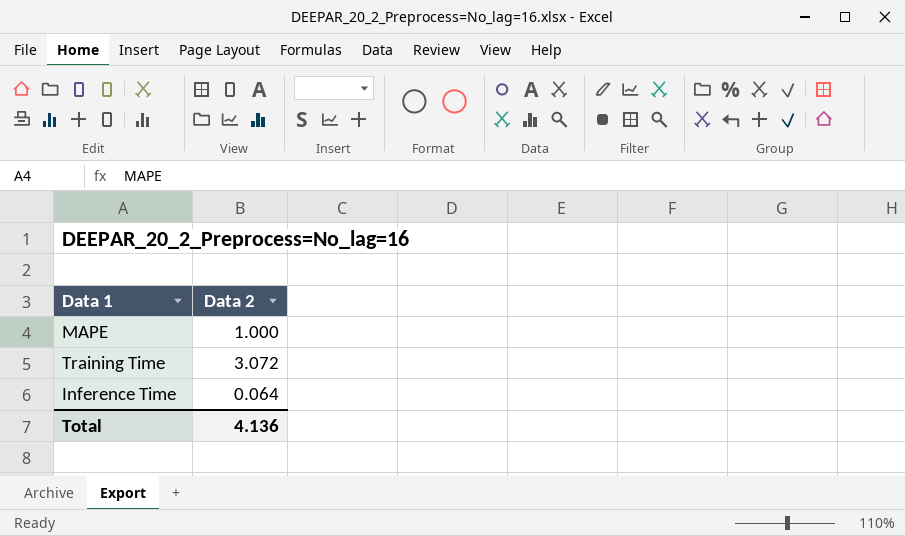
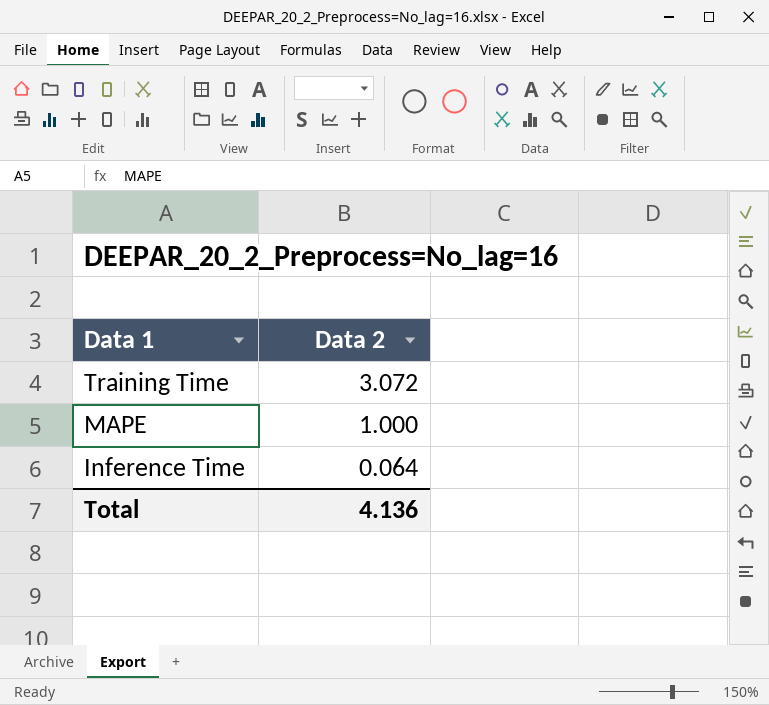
row order: none -> Data 1 descending

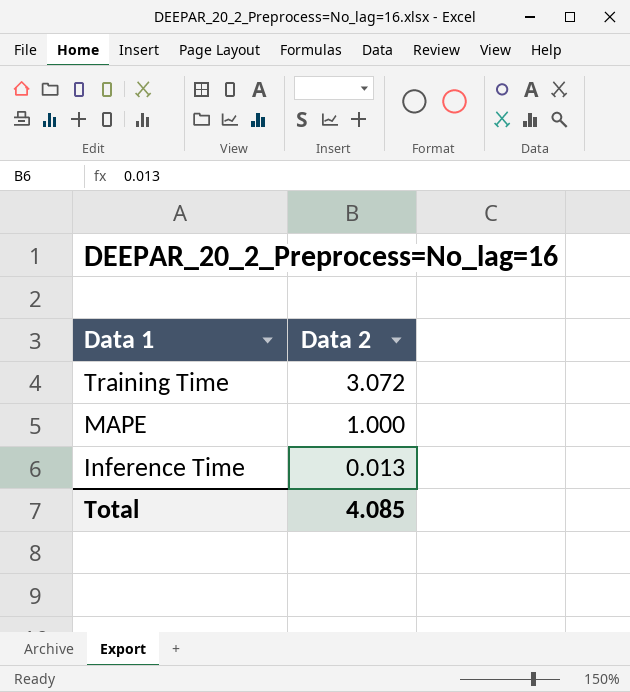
Inference Time | Data 2: 0.064 -> 0.013
Total | Data 2: 4.136 -> 4.085

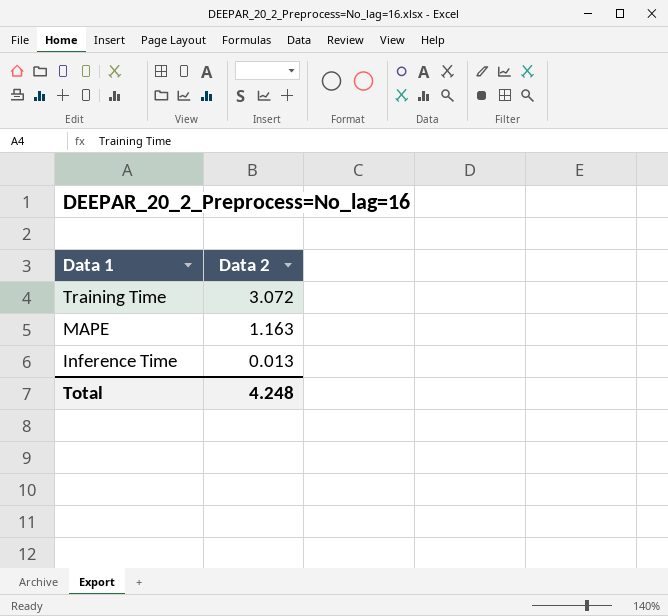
MAPE | Data 2: 1.000 -> 1.163
Total | Data 2: 4.085 -> 4.248

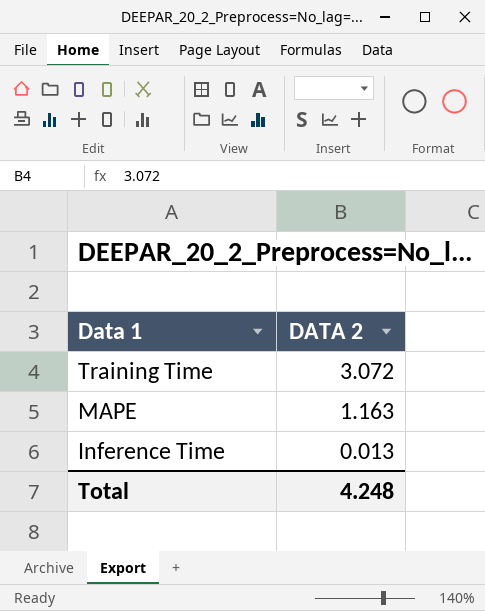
column name: Data 2 -> DATA 2

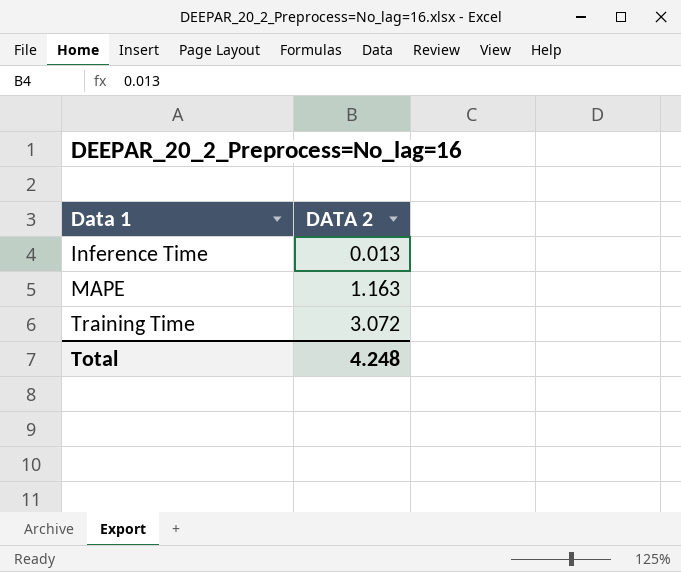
row order: Data 1 descending -> Data 1 ascending

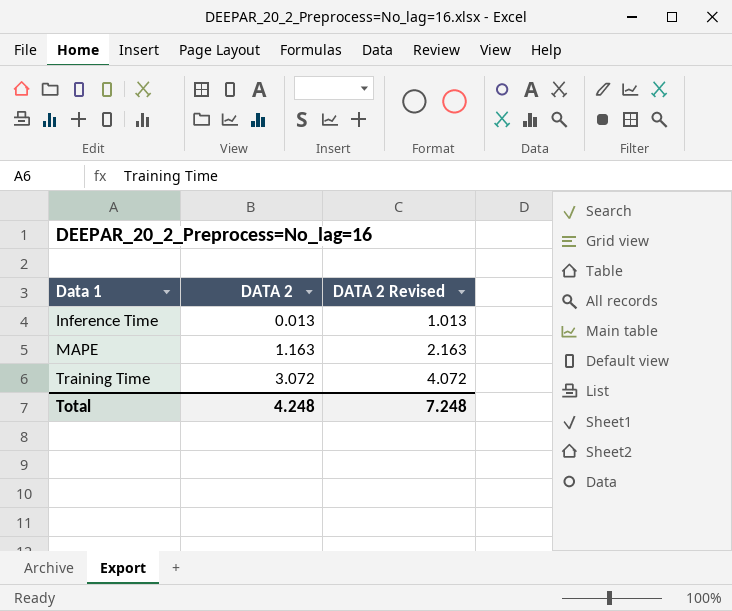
column DATA 2 Revised | formula: none -> [DATA 2] + 1

